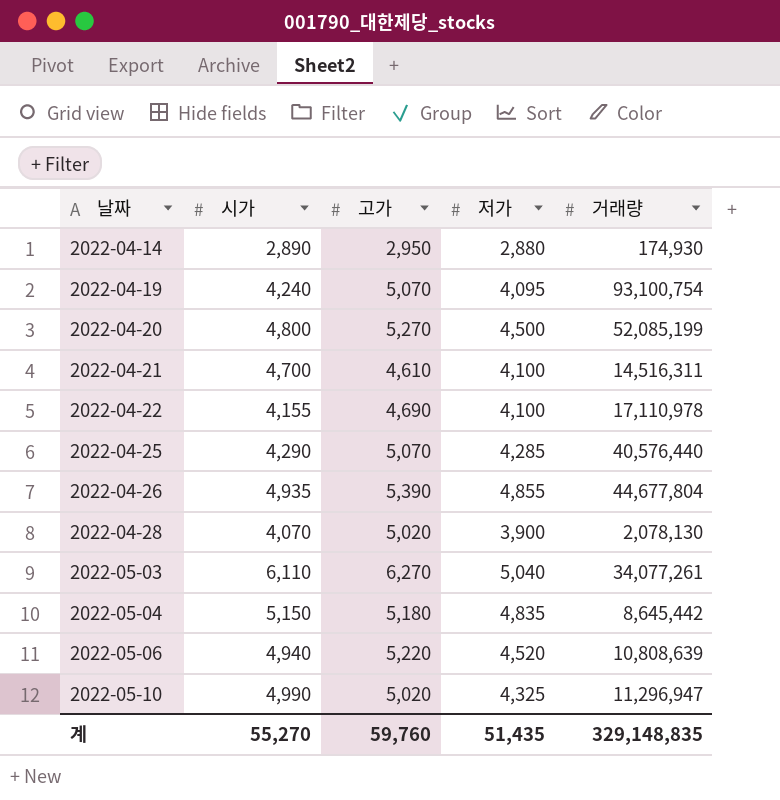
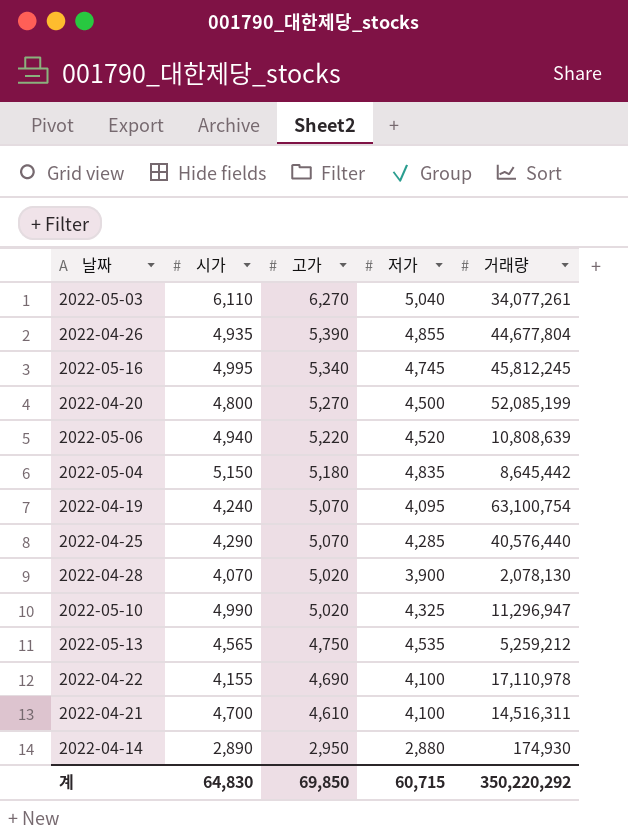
row order: 날짜 ascending -> 고가 descending
row 2022-05-16: none -> 4,995 | 5,340 | 4,745 | 45,812,245
2022-04-19 | 거래량: 93,100,754 -> 63,100,754
row 2022-05-13: none -> 4,565 | 4,750 | 4,535 | 5,259,212
계 | 시가: 55,270 -> 64,830
계 | 고가: 59,760 -> 69,850
계 | 저가: 51,435 -> 60,715
계 | 거래량: 329,148,835 -> 350,220,292

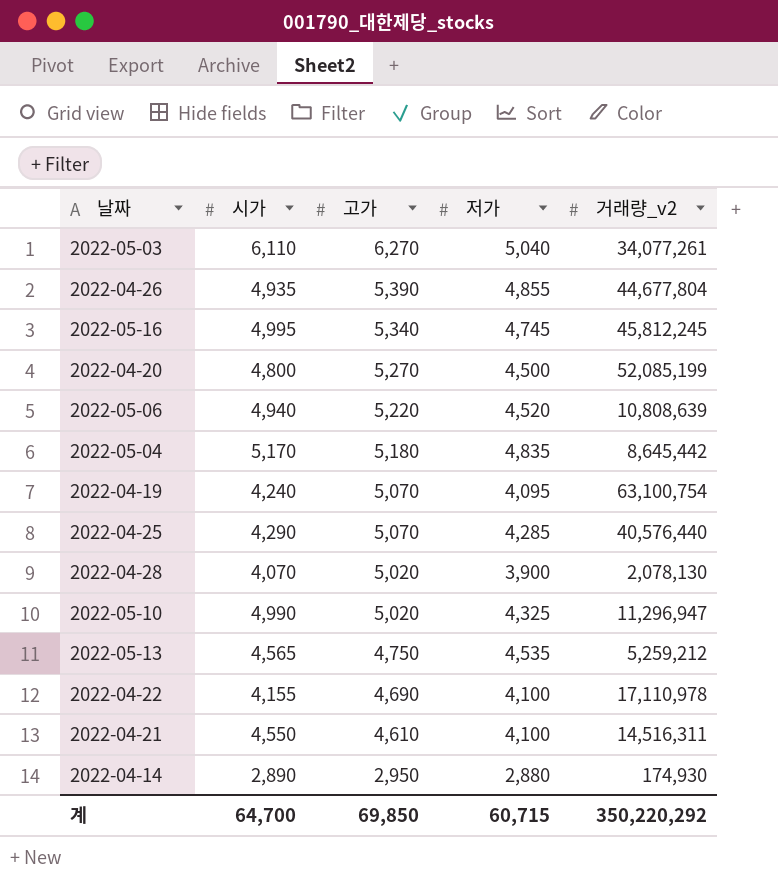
column name: 거래량 -> 거래량_v2
2022-05-04 | 시가: 5,150 -> 5,170
2022-04-21 | 시가: 4,700 -> 4,550
계 | 시가: 64,830 -> 64,700

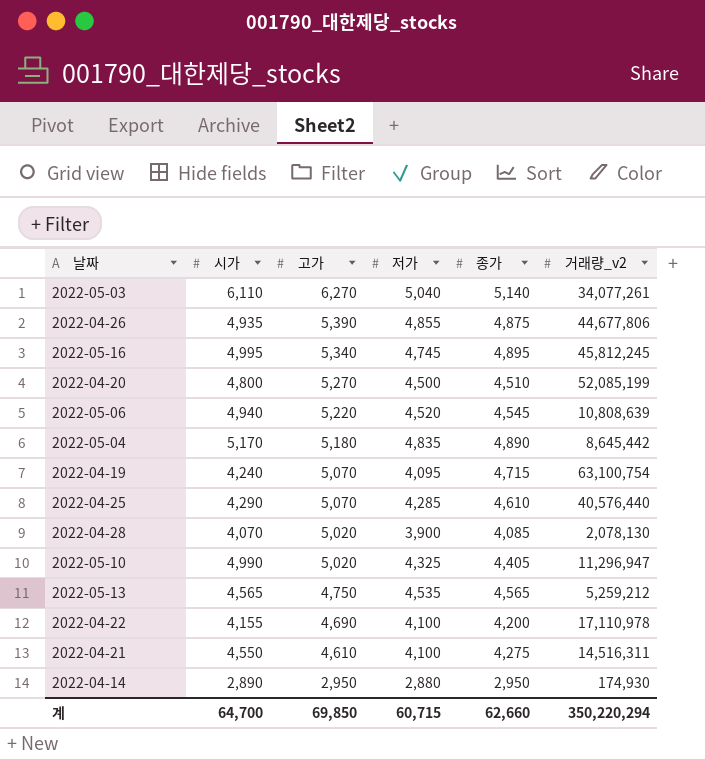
column 종가 | position: none -> 5
2022-04-26 | 거래량_v2: 44,677,804 -> 44,677,806
계 | 거래량_v2: 350,220,292 -> 350,220,294

